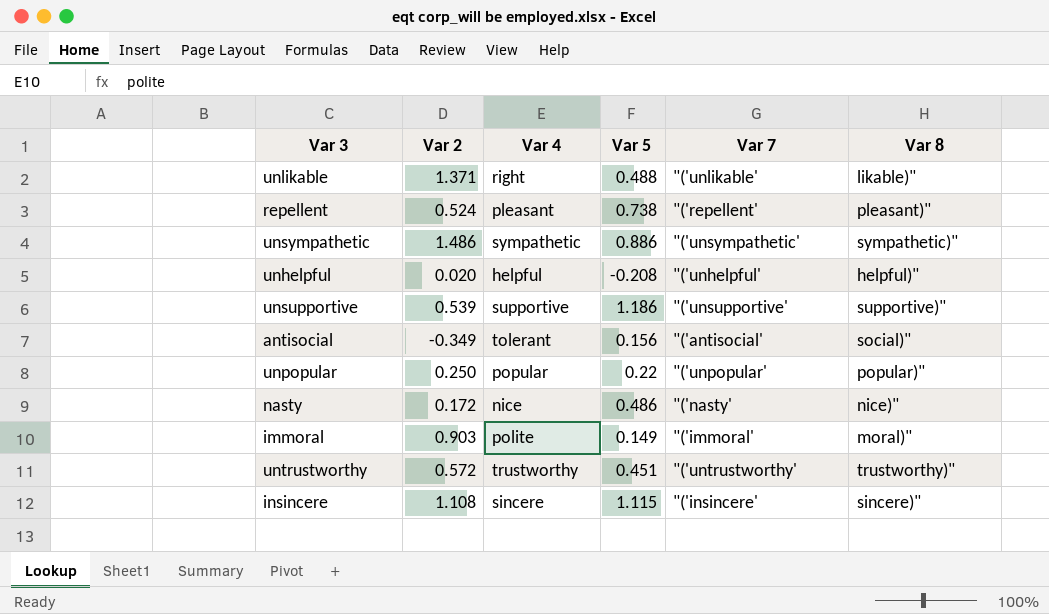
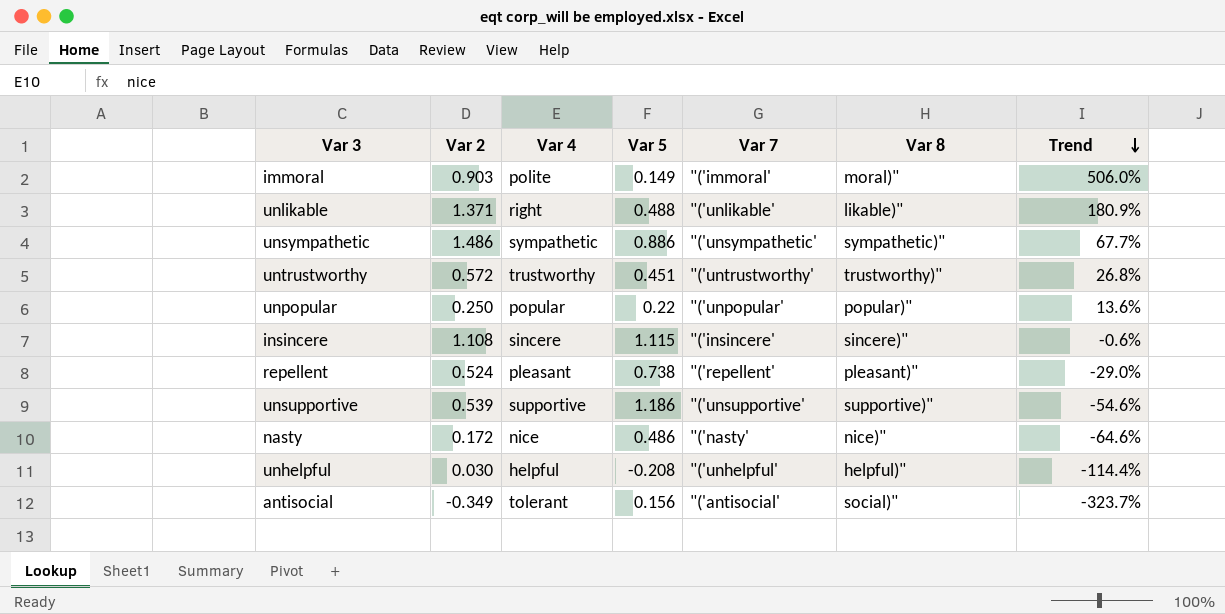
row order: none -> Trend descending
column Trend | formula: none -> ([Var 2] - [Var 5]) / [Var 5]
unhelpful | Var 2: 0.020 -> 0.030

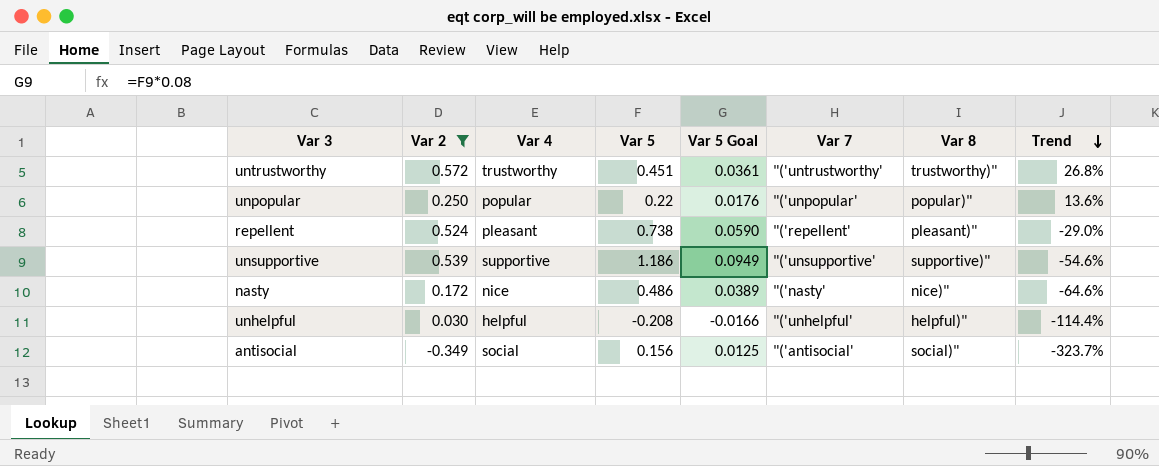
filter: none -> Var 2 <= 0.572
column Var 5 Goal | formula: none -> [Var 5] * 0.08
antisocial | Var 4: tolerant -> social

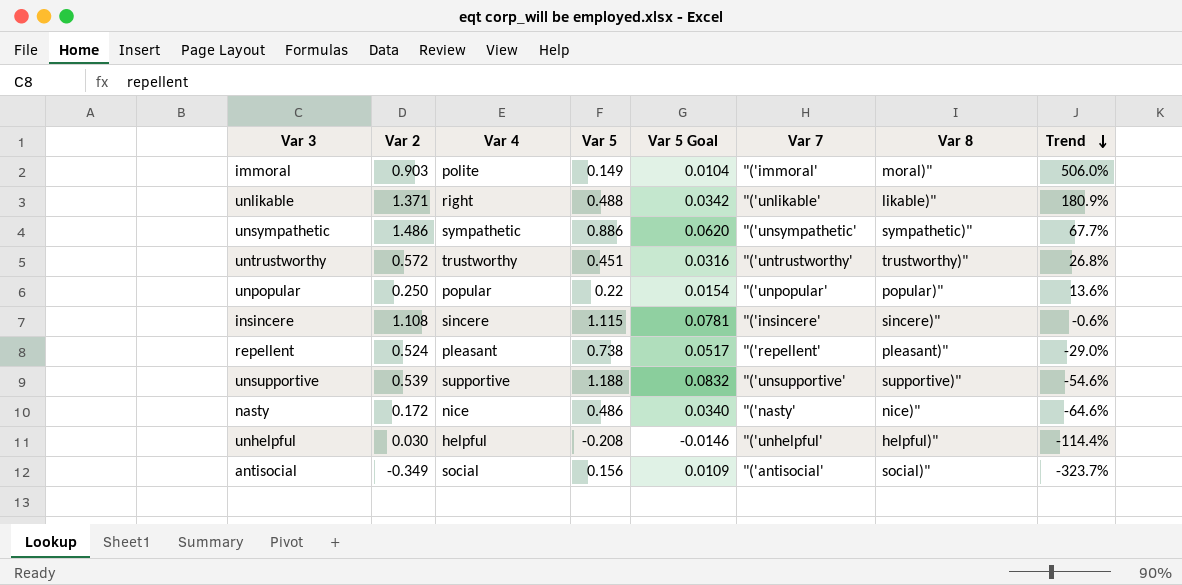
filter: Var 2 <= 0.572 -> none
column Var 5 Goal | formula: [Var 5] * 0.08 -> [Var 5] * 0.07
unsupportive | Var 5: 1.186 -> 1.188

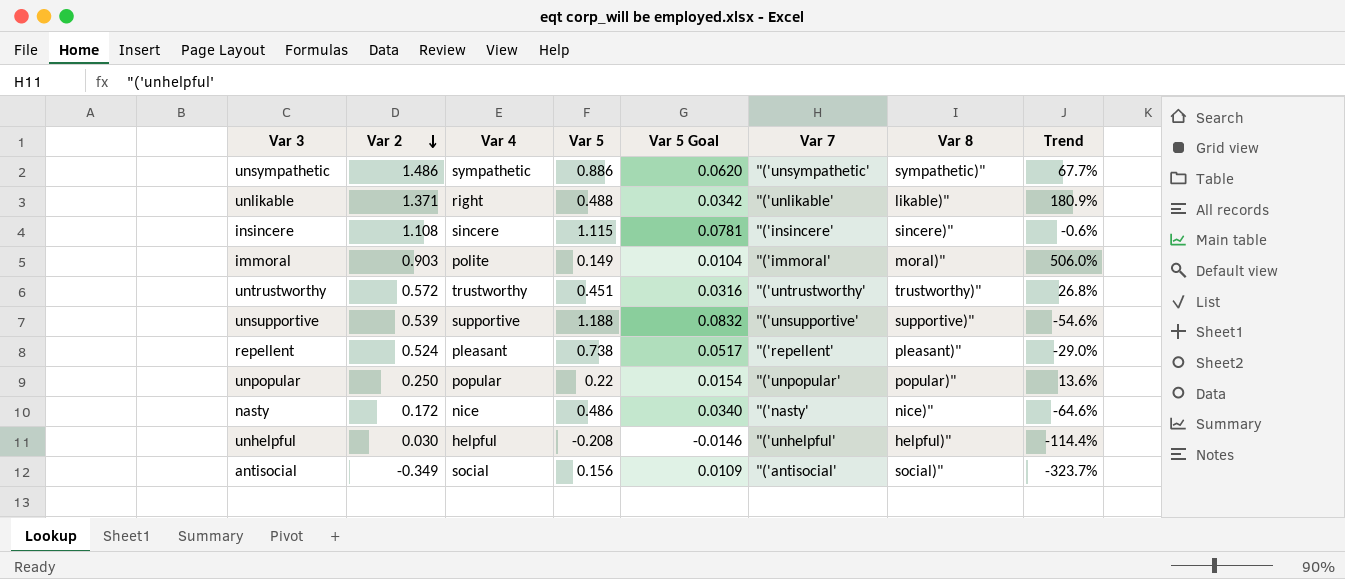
row order: Trend descending -> Var 2 descending

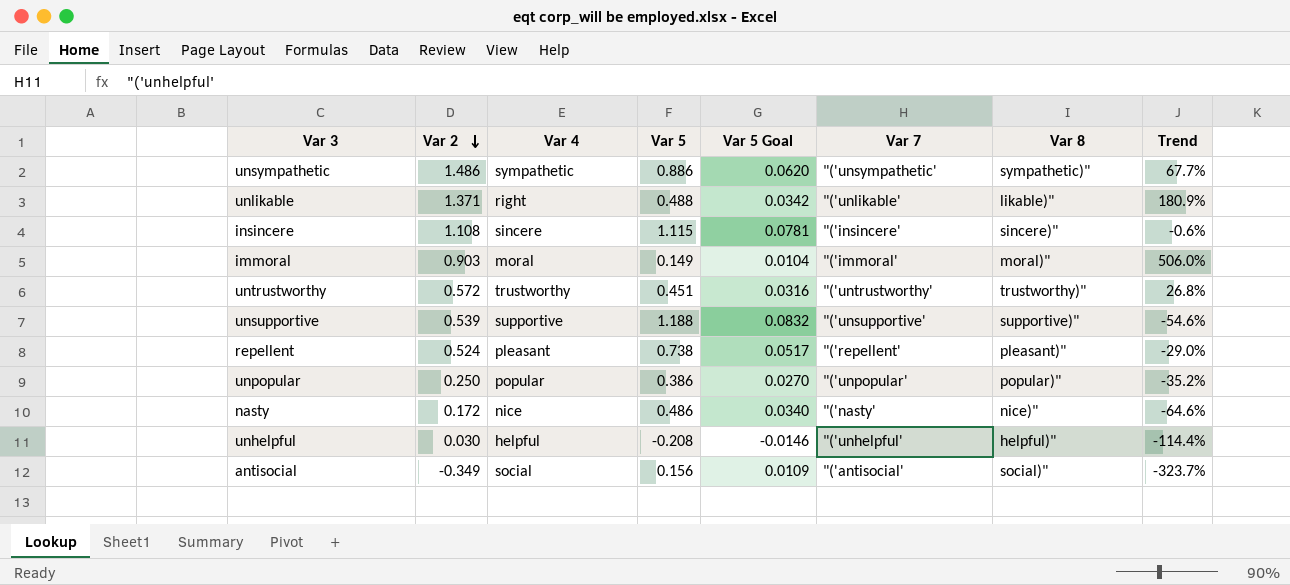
immoral | Var 4: polite -> moral
unpopular | Var 5: 0.22 -> 0.386
unpopular | Var 5 Goal: 0.0154 -> 0.0270
unpopular | Trend: 13.6% -> -35.2%

